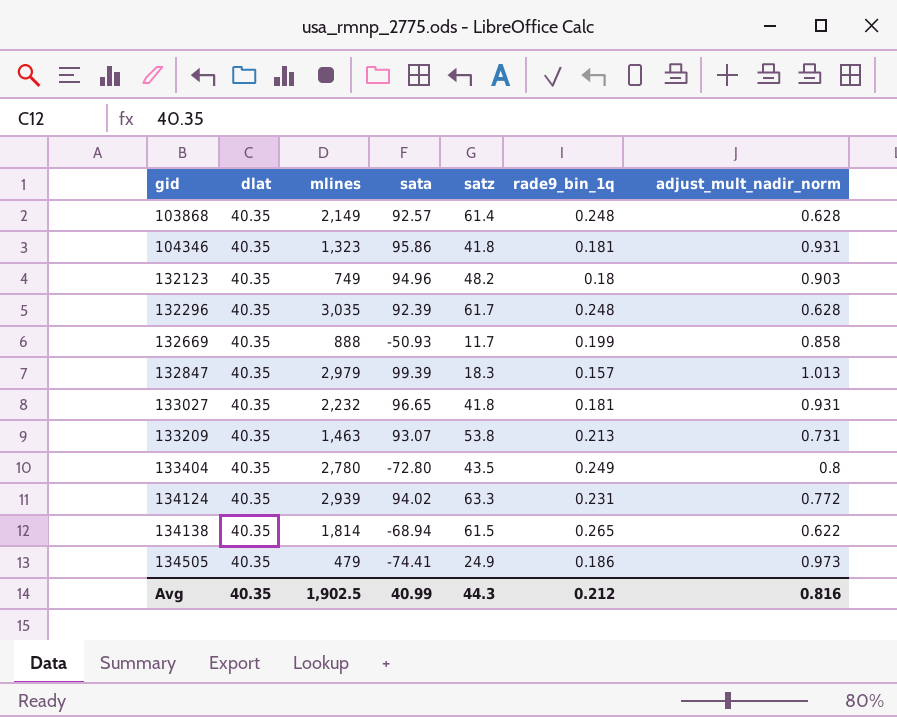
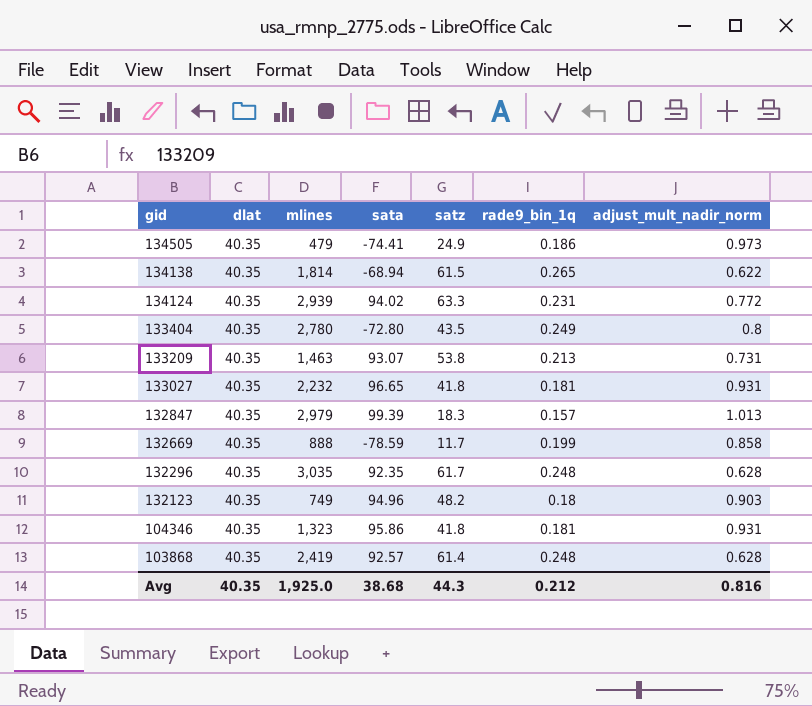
row order: gid ascending -> gid descending
132669 | sata: -50.93 -> -78.59
132296 | sata: 92.39 -> 92.35
103868 | mlines: 2,149 -> 2,419
Avg | mlines: 1,902.5 -> 1,925.0
Avg | sata: 40.99 -> 38.68

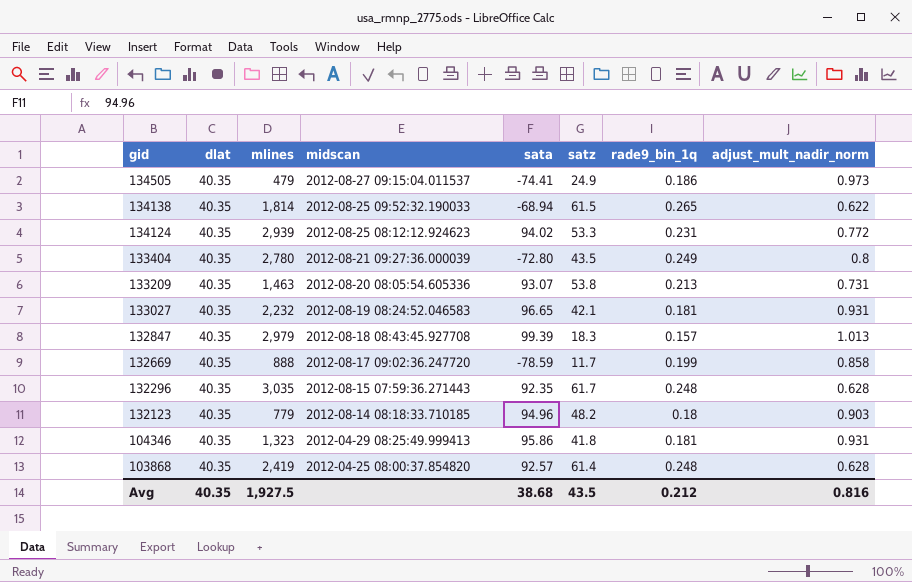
column midscan | position: none -> 4
134124 | satz: 63.3 -> 53.3
133027 | satz: 41.8 -> 42.1
132123 | mlines: 749 -> 779
Avg | mlines: 1,925.0 -> 1,927.5
Avg | satz: 44.3 -> 43.5

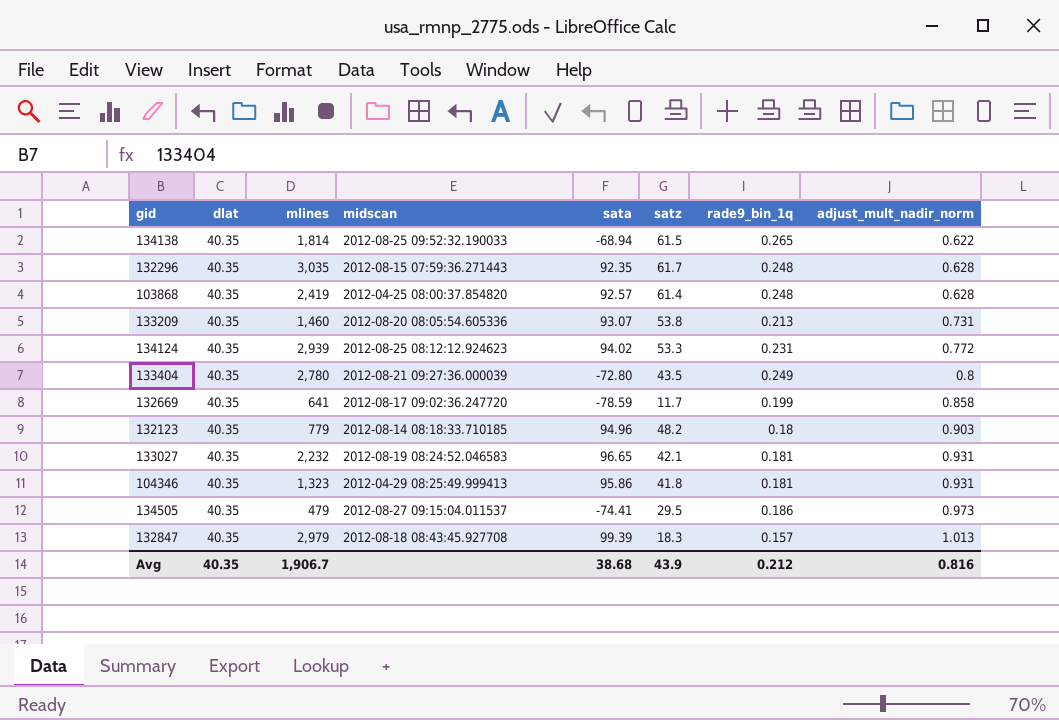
row order: gid descending -> adjust_mult_nadir_norm ascending
133209 | mlines: 1,463 -> 1,460
132669 | mlines: 888 -> 641
134505 | satz: 24.9 -> 29.5
Avg | mlines: 1,927.5 -> 1,906.7
Avg | satz: 43.5 -> 43.9

